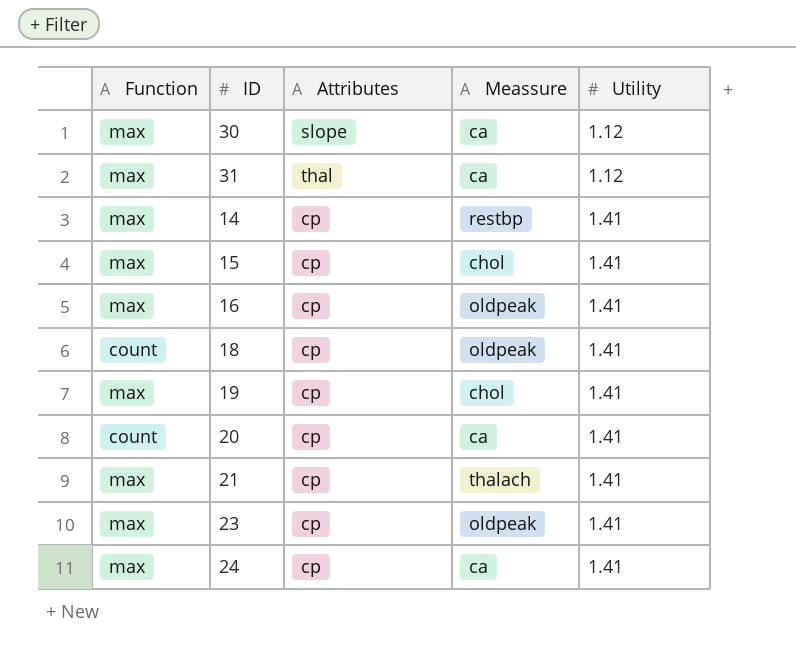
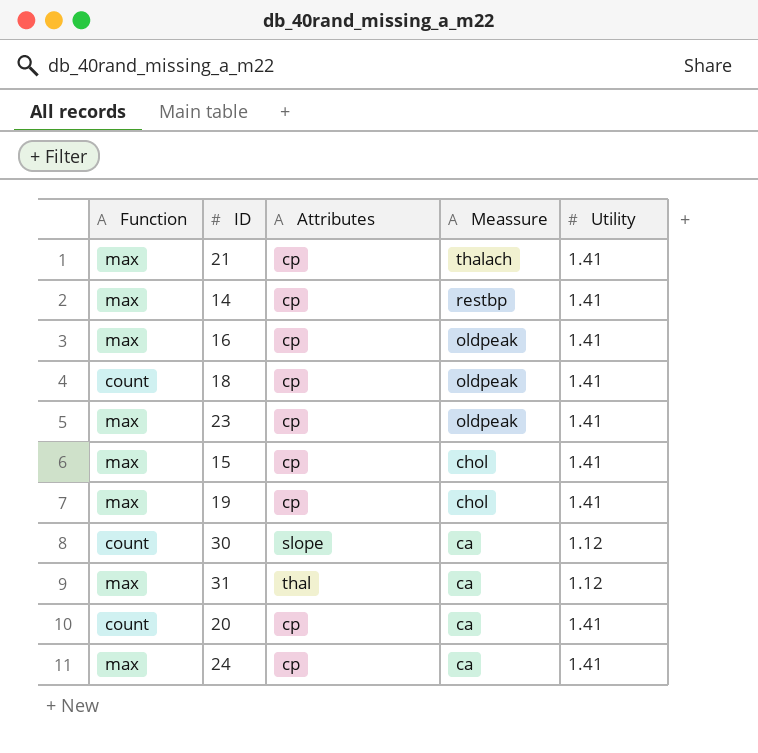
row order: Utility ascending -> Meassure descending
30 | Function: max -> count

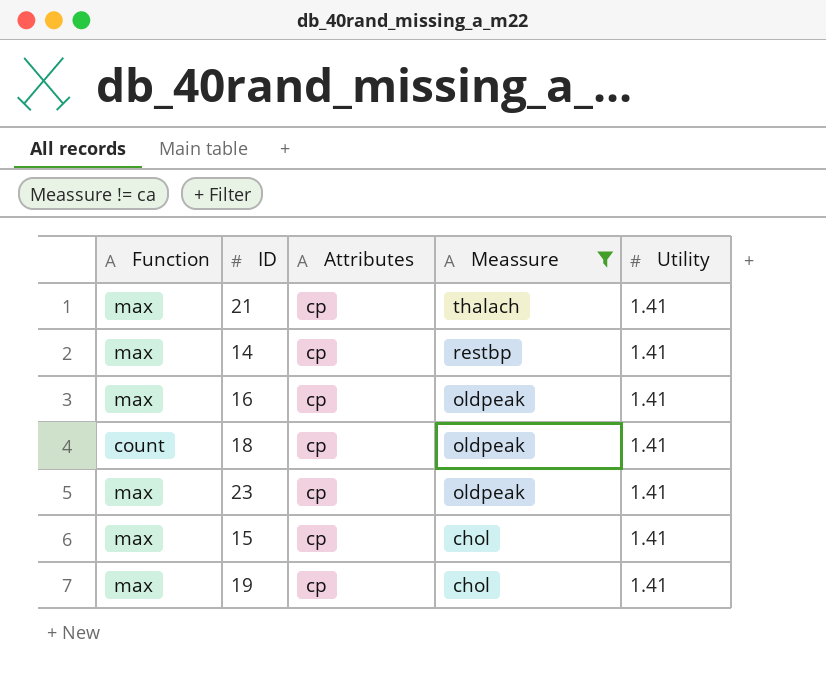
filter: none -> Meassure != ca

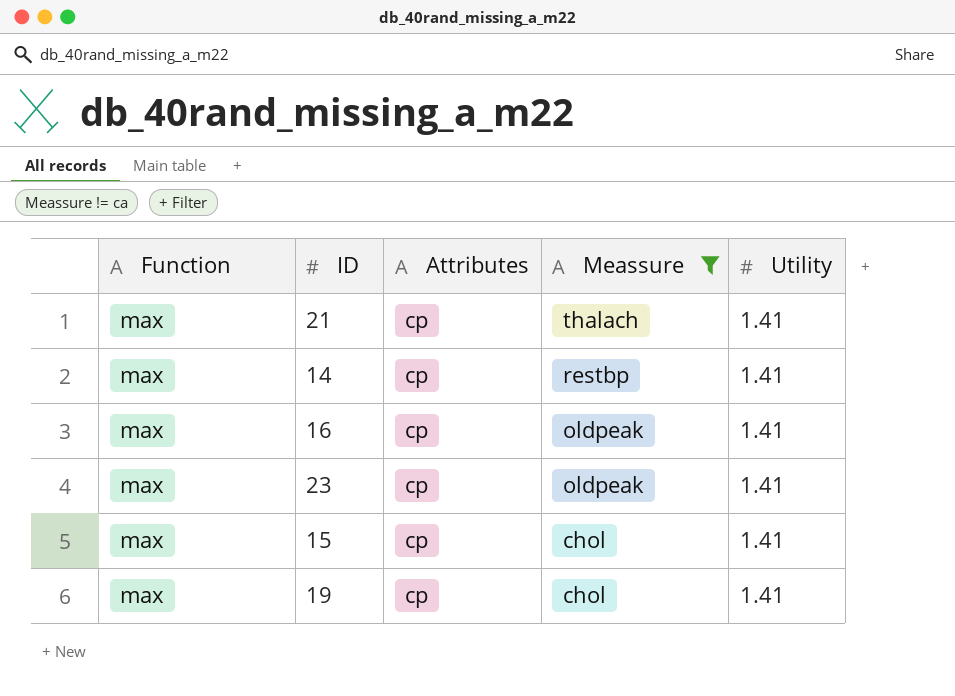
row 18: count | cp | oldpeak | 1.41 -> none

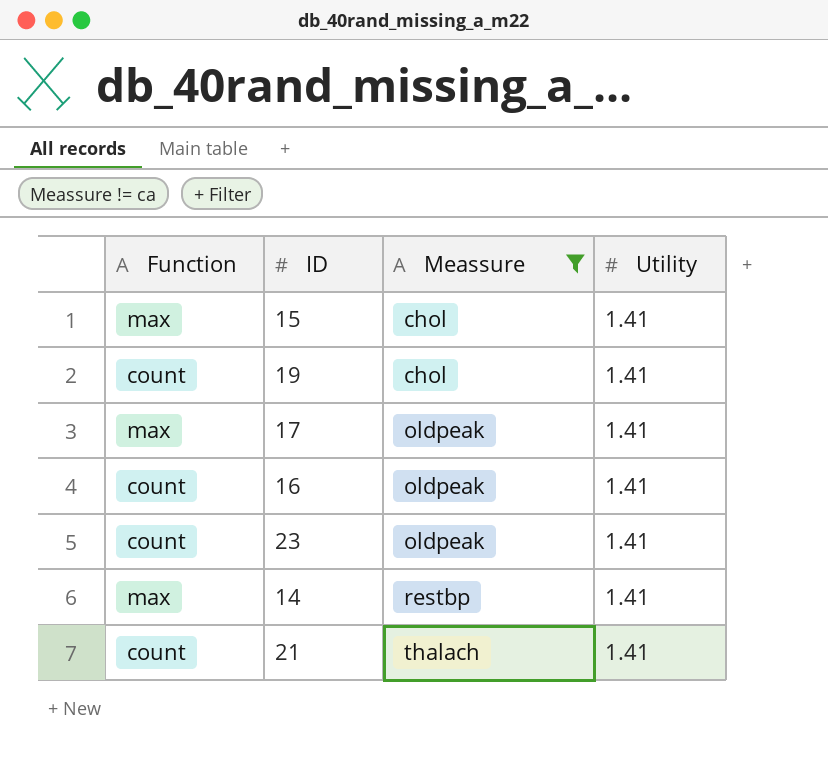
row order: Meassure descending -> Meassure ascending
column Attributes | position: 3 -> none
19 | Function: max -> count
row 17: none -> max | oldpeak | 1.41
16 | Function: max -> count
23 | Function: max -> count
21 | Function: max -> count

